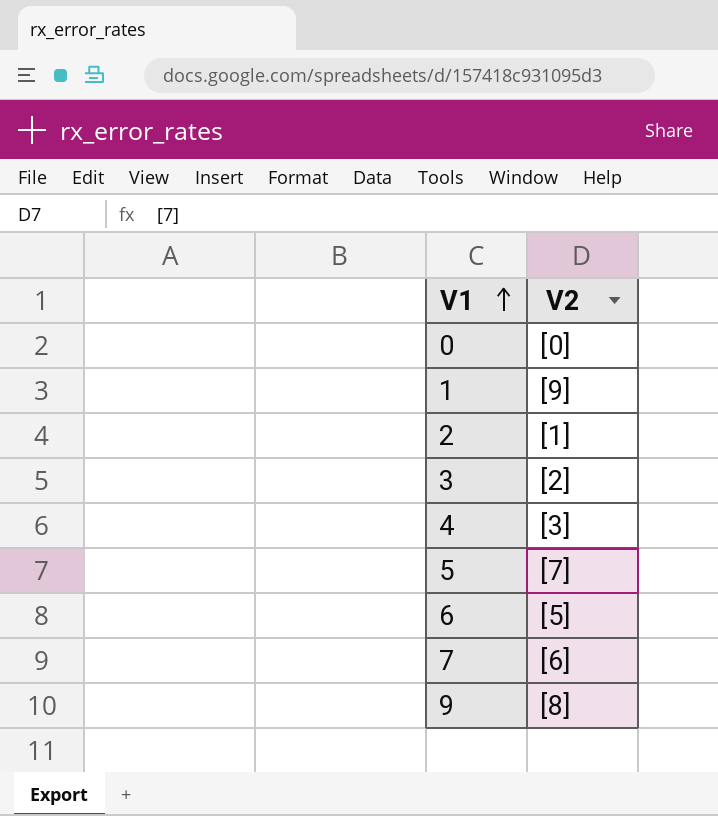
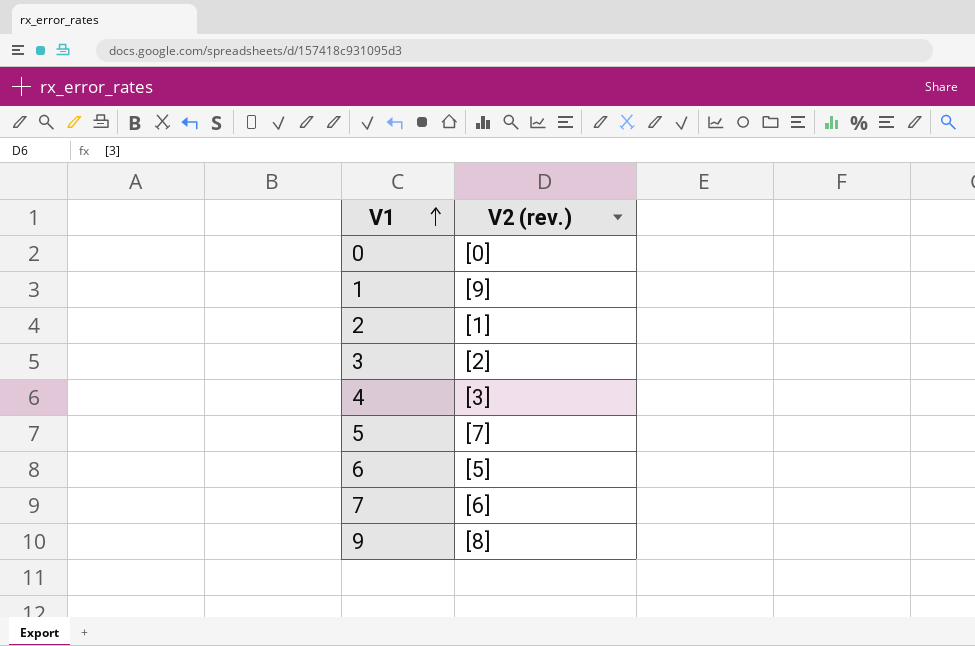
column name: V2 -> V2 (rev.)

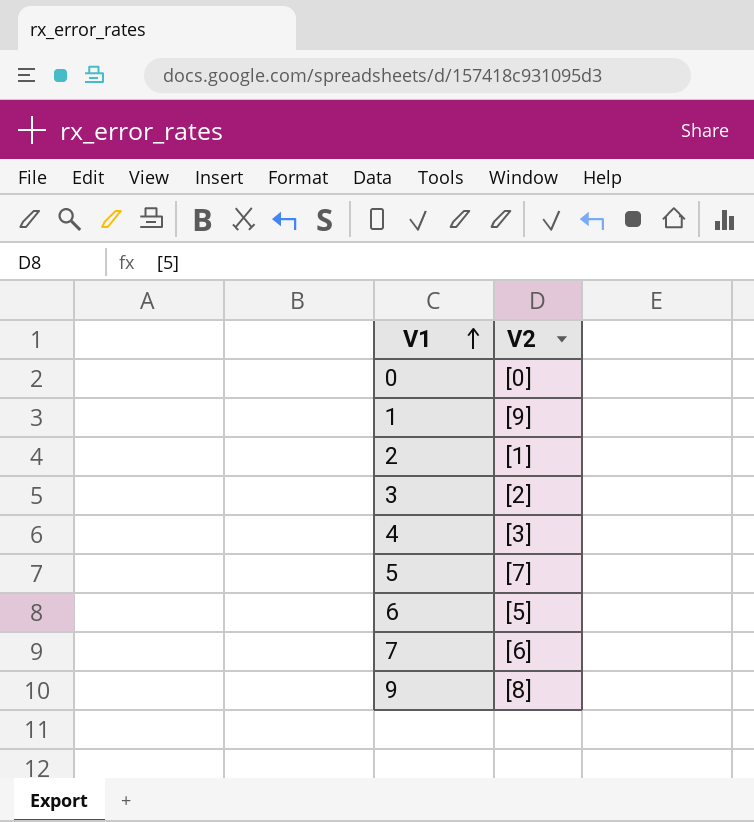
column name: V2 (rev.) -> V2

